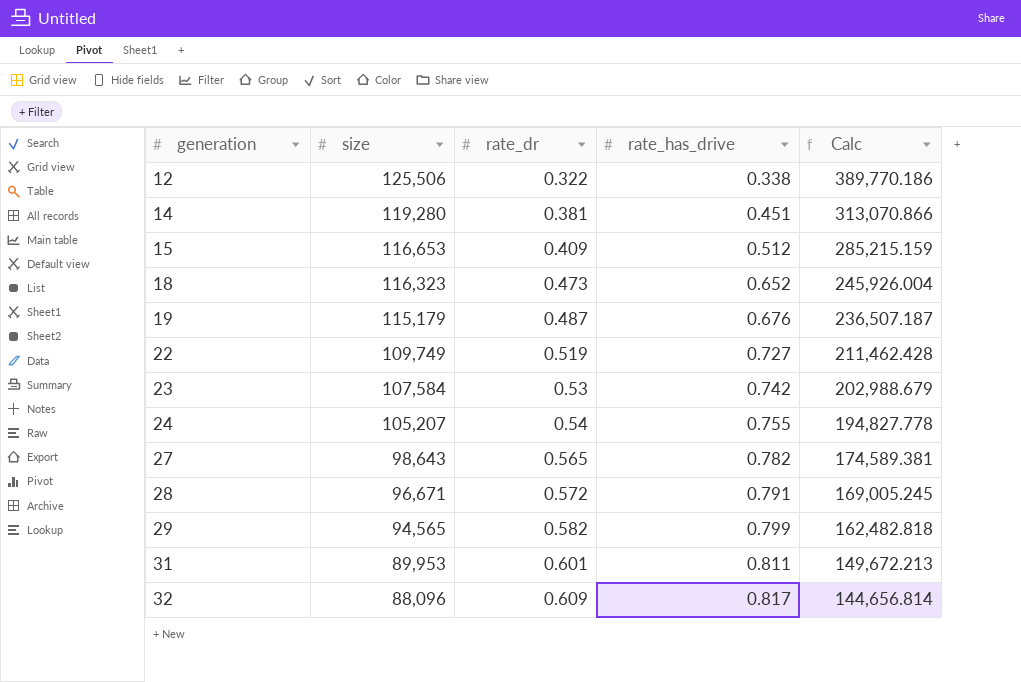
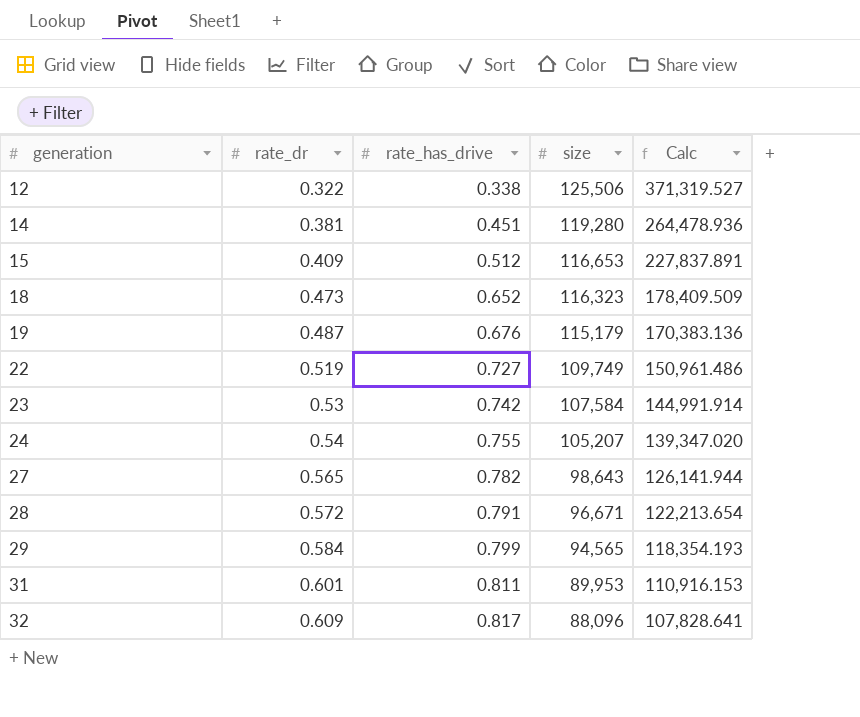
column size | position: 2 -> 4
column Calc | formula: [size] / [rate_dr] -> [size] / [rate_has_drive]
29 | rate_dr: 0.582 -> 0.584

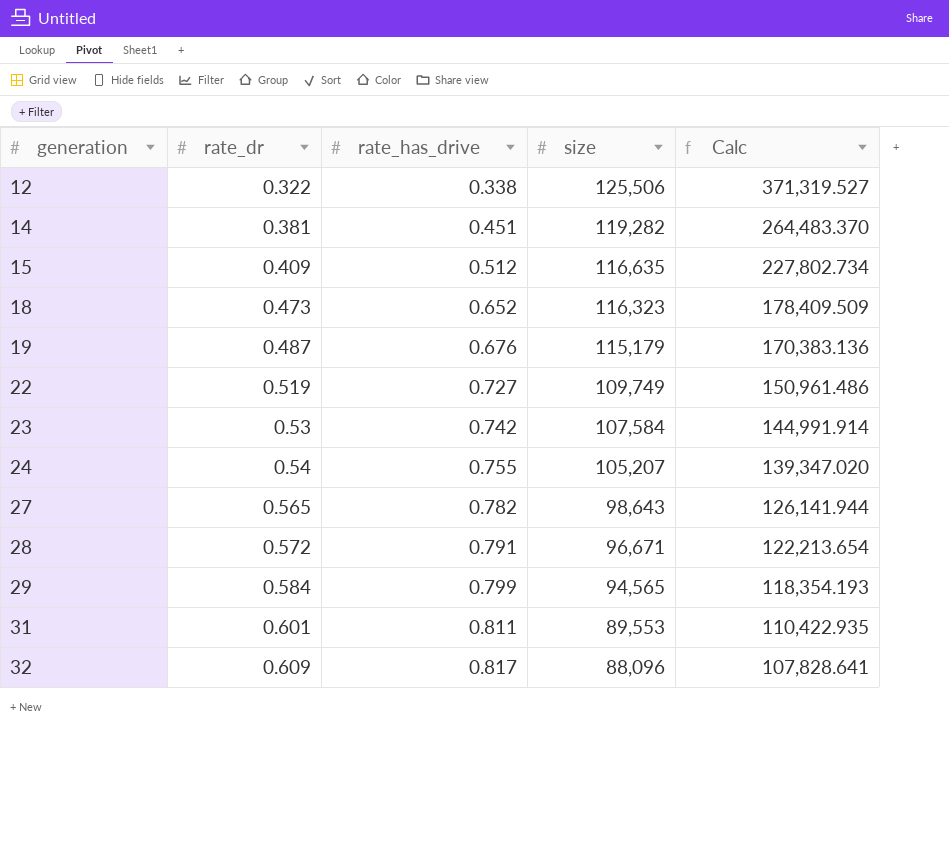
14 | size: 119,280 -> 119,282
14 | Calc: 264,478.936 -> 264,483.370
15 | size: 116,653 -> 116,635
15 | Calc: 227,837.891 -> 227,802.734
31 | size: 89,953 -> 89,553
31 | Calc: 110,916.153 -> 110,422.935

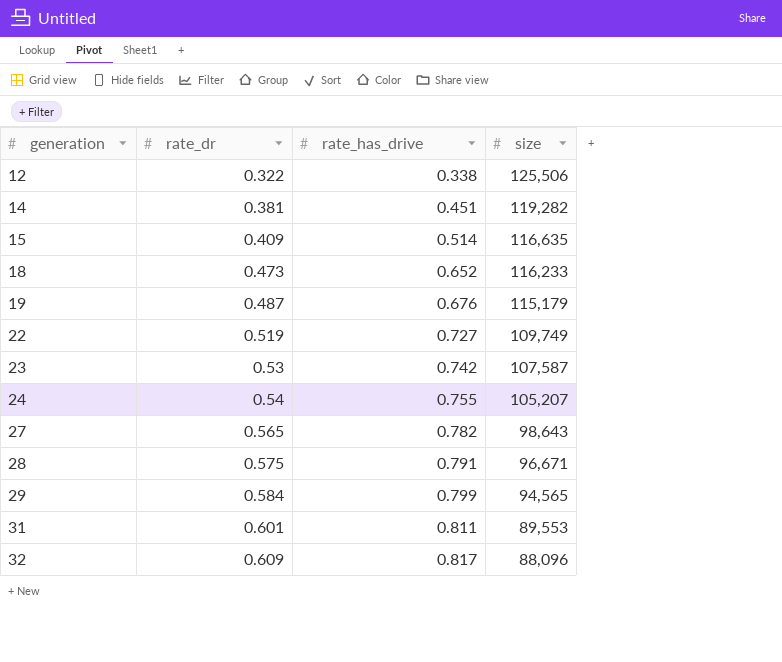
column Calc | formula: [size] / [rate_has_drive] -> none
15 | rate_has_drive: 0.512 -> 0.514
18 | size: 116,323 -> 116,233
23 | size: 107,584 -> 107,587
28 | rate_dr: 0.572 -> 0.575

